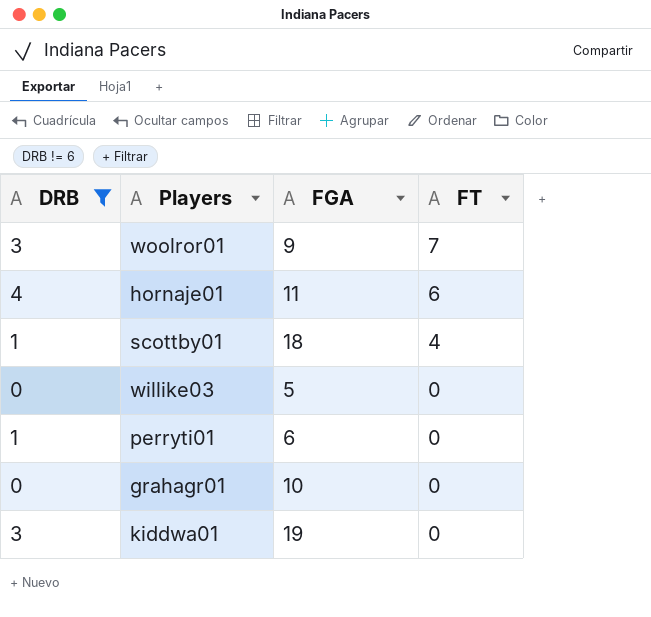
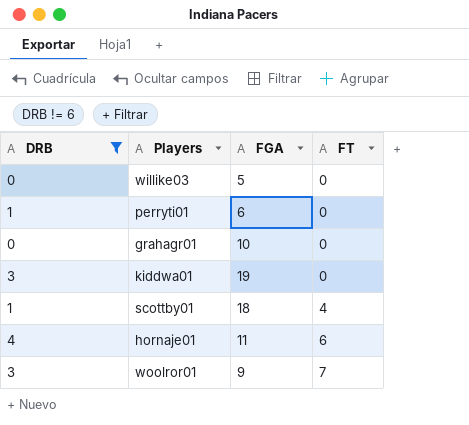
row order: FT descending -> FT ascending

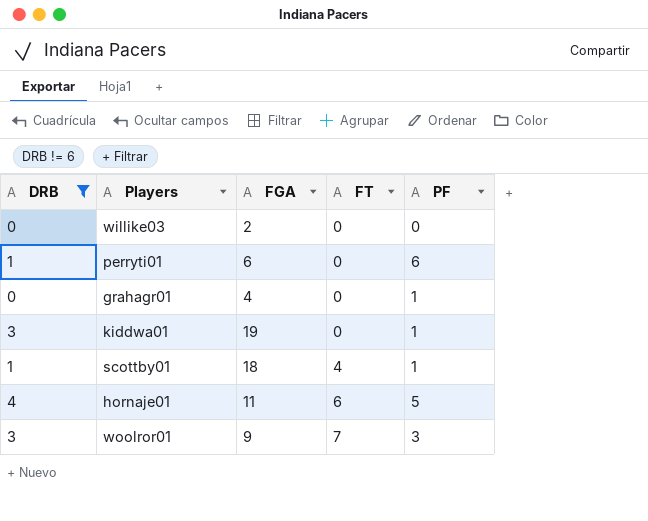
column PF | position: none -> 5
willike03 | FGA: 5 -> 2
grahagr01 | FGA: 10 -> 4

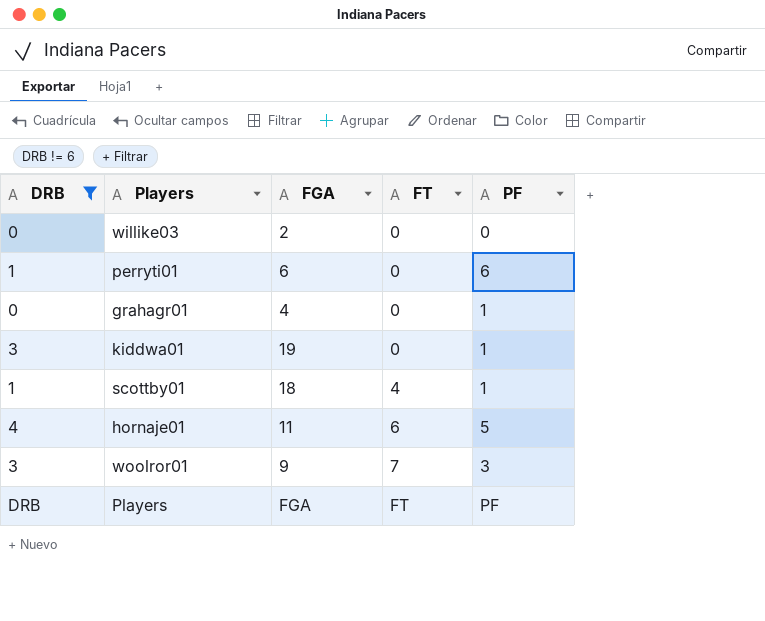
row Players: none -> DRB | FGA | FT | PF

